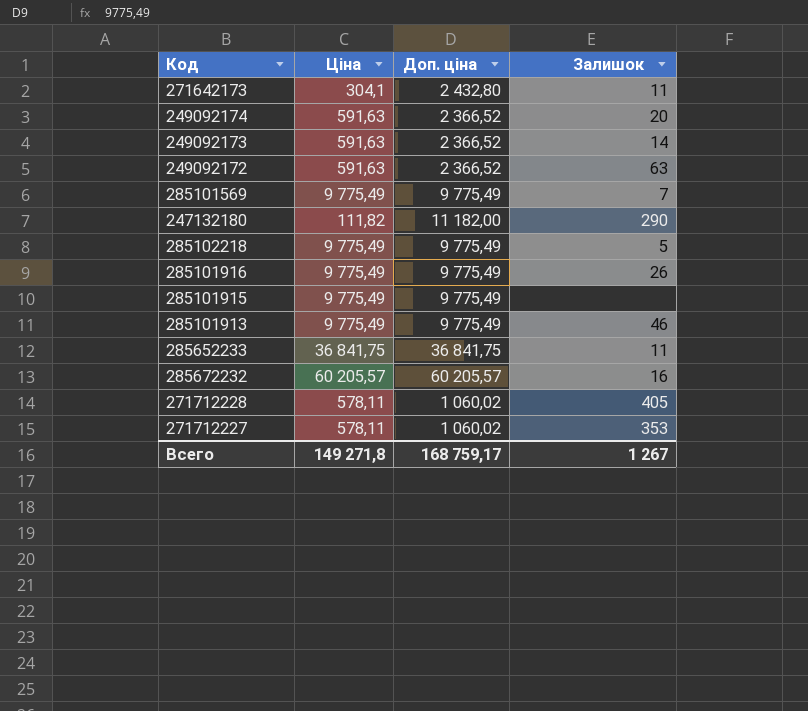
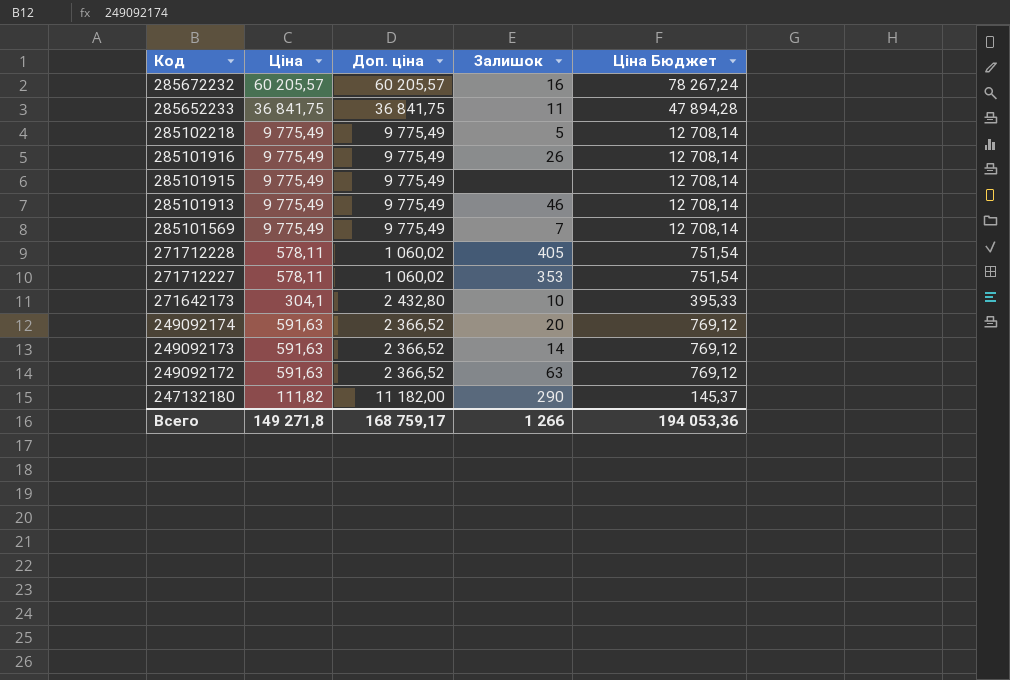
row order: none -> Код descending
column Ціна Бюджет | formula: none -> [Ціна] * 1,3
271642173 | Залишок: 11 -> 10
Всего | Залишок: 1 267 -> 1 266

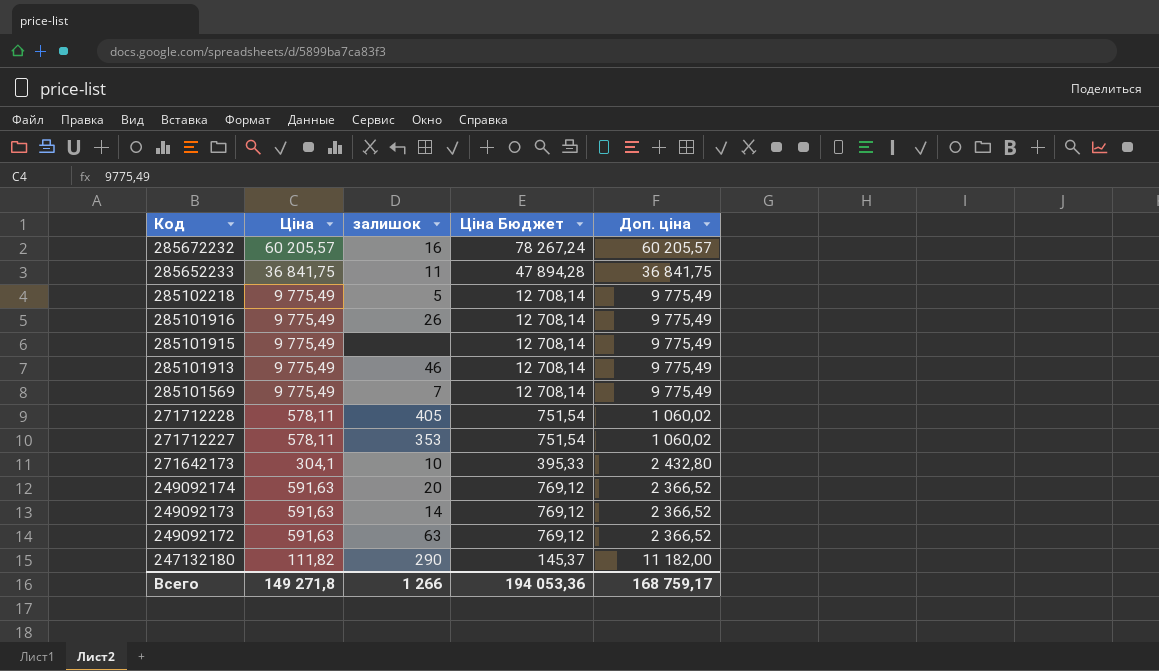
column name: Залишок -> залишок
column Доп. ціна | position: 3 -> 5

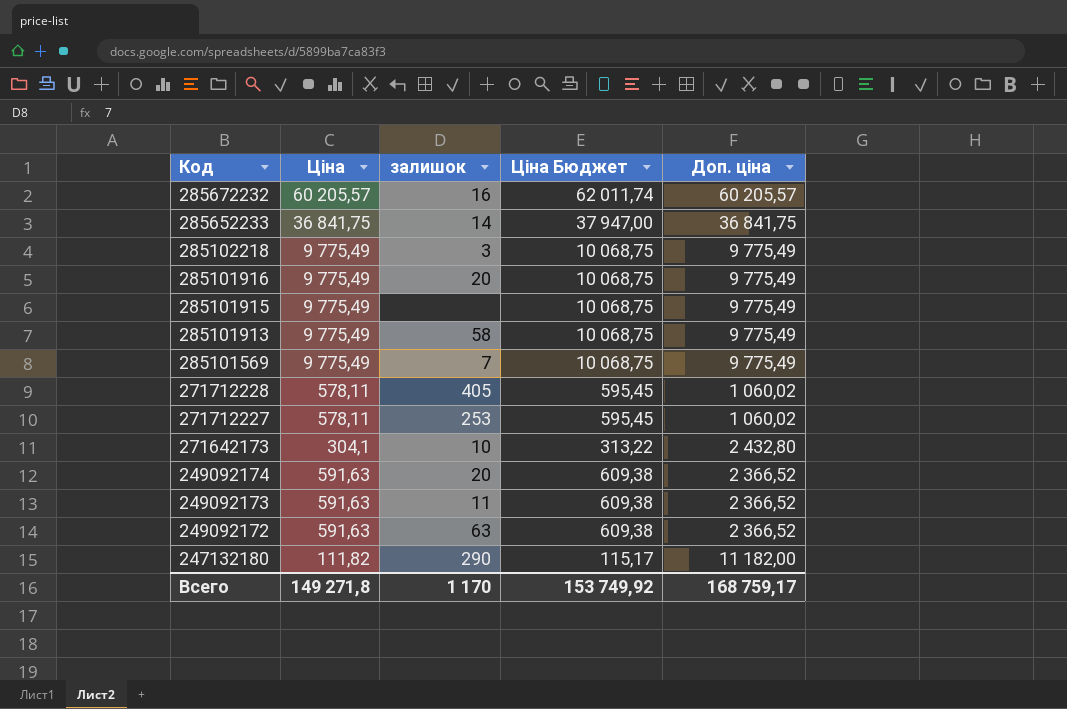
column Ціна Бюджет | formula: [Ціна] * 1,3 -> [Ціна] * 1,03
285652233 | залишок: 11 -> 14
285102218 | залишок: 5 -> 3
285101916 | залишок: 26 -> 20
285101913 | залишок: 46 -> 58
271712227 | залишок: 353 -> 253
249092173 | залишок: 14 -> 11
Всего | залишок: 1 266 -> 1 170
Всего | Ціна Бюджет: 194 053,36 -> 153 749,92

